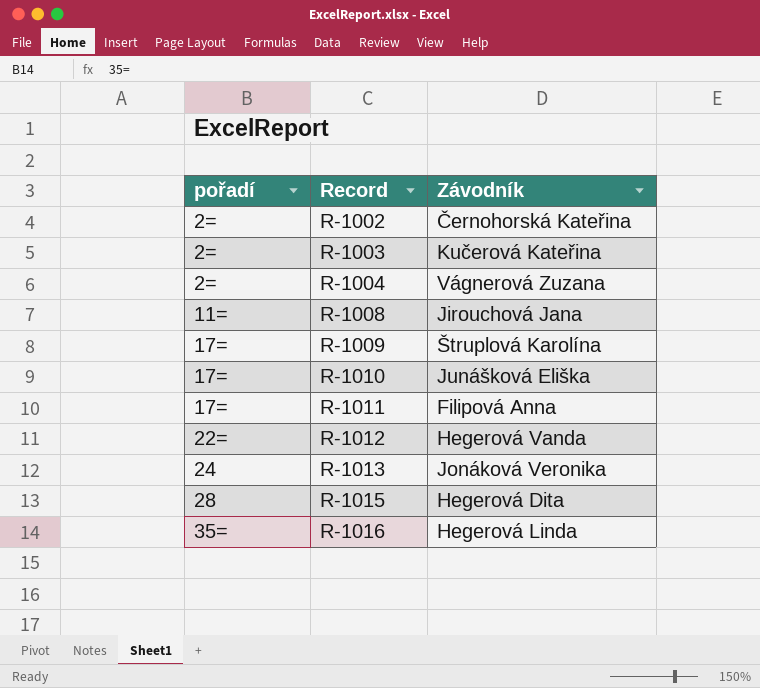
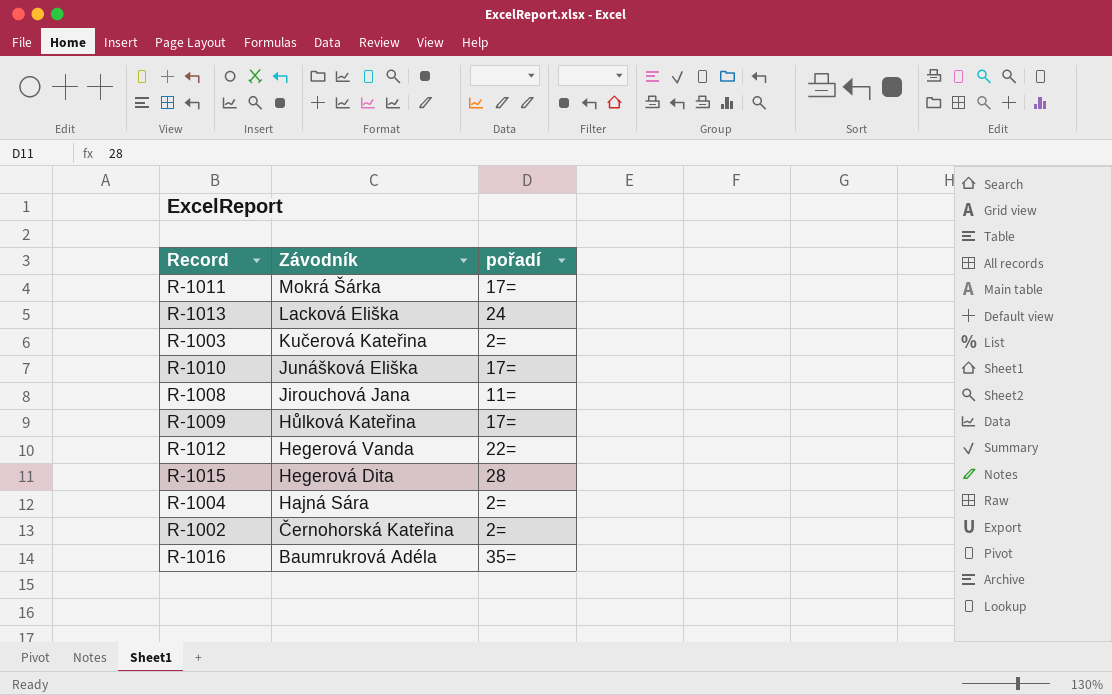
row order: pořadí ascending -> Závodník descending
column pořadí | position: 1 -> 3
R-1011 | Závodník: Filipová Anna -> Mokrá Šárka
R-1013 | Závodník: Jonáková Veronika -> Lacková Eliška
R-1009 | Závodník: Štruplová Karolína -> Hůlková Kateřina
R-1004 | Závodník: Vágnerová Zuzana -> Hajná Sára
R-1016 | Závodník: Hegerová Linda -> Baumrukrová Adéla

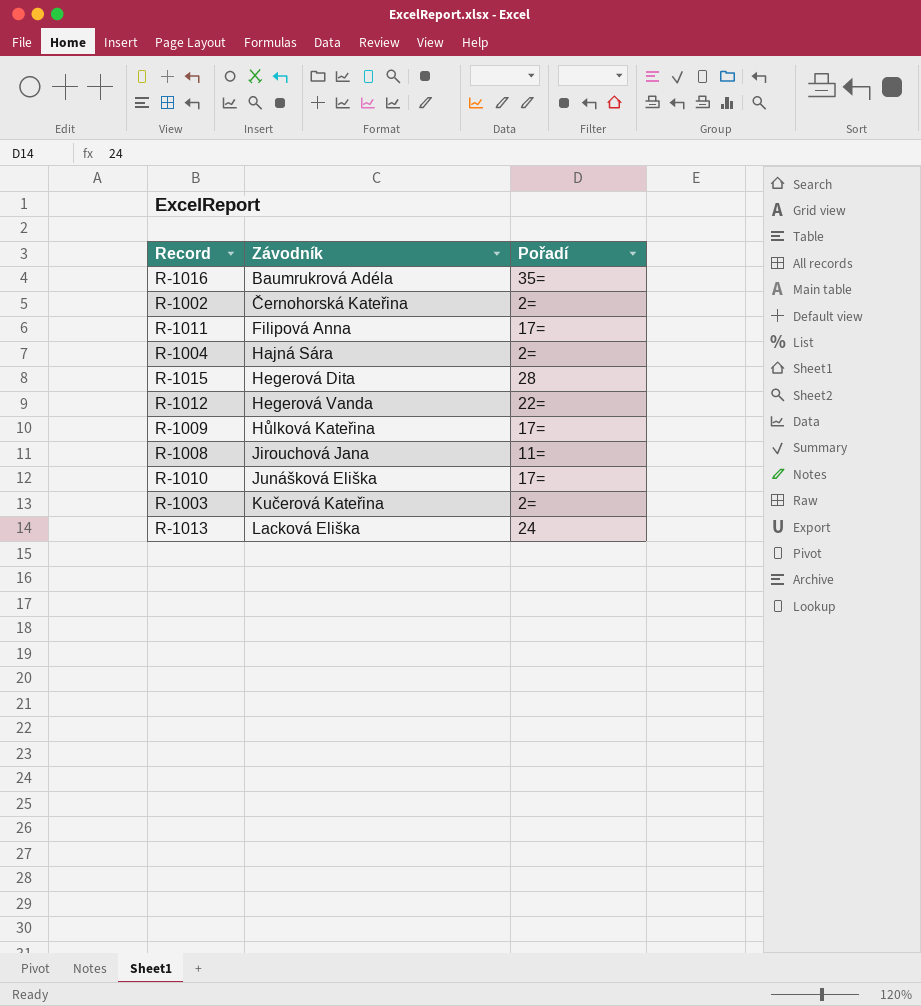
row order: Závodník descending -> Závodník ascending
column name: pořadí -> Pořadí
R-1011 | Závodník: Mokrá Šárka -> Filipová Anna

